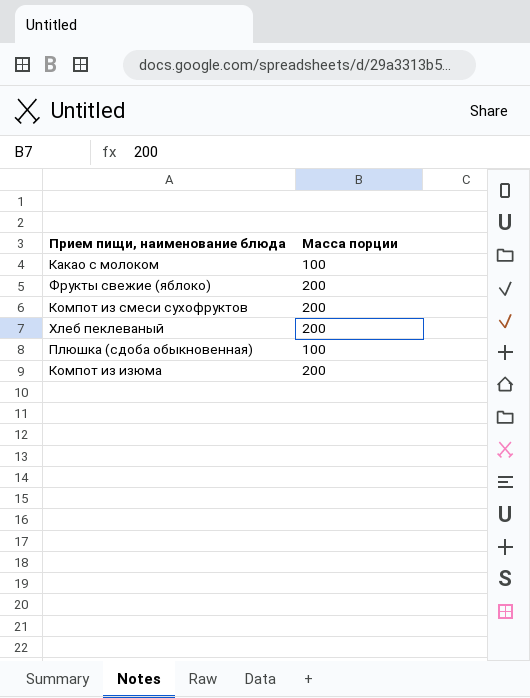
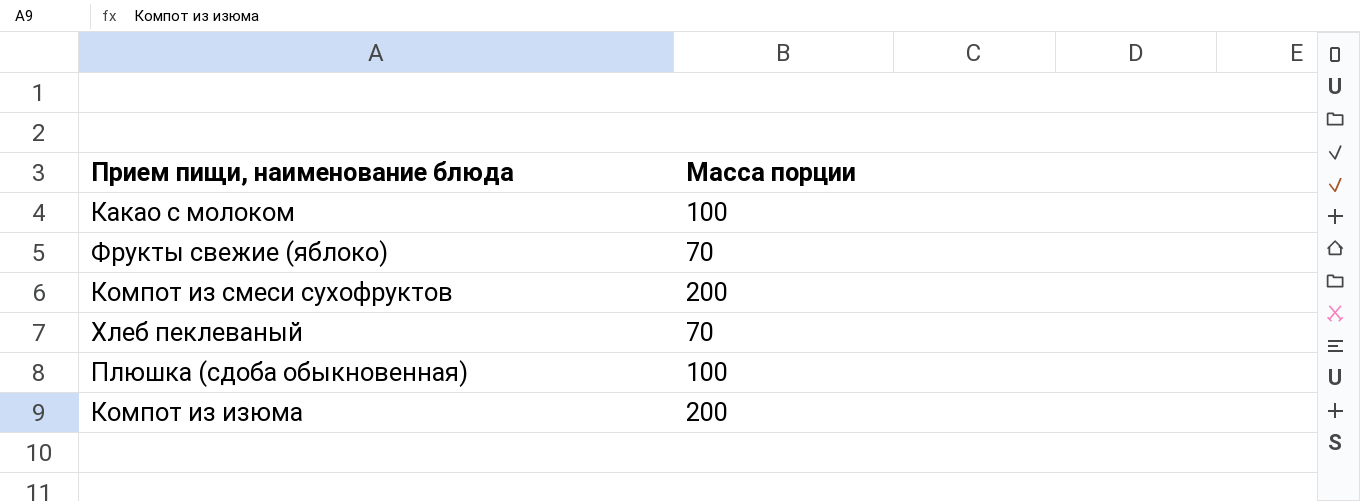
Фрукты свежие (яблоко) | Масса порции: 200 -> 70
Хлеб пеклеваный | Масса порции: 200 -> 70

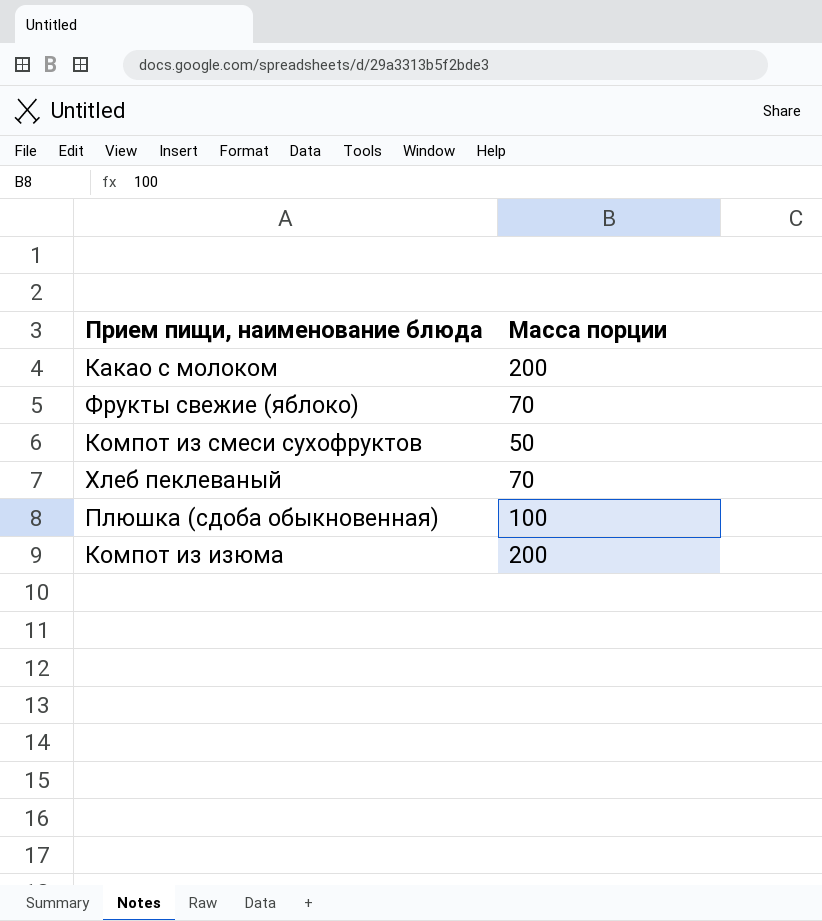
Какао с молоком | Масса порции: 100 -> 200
Компот из смеси сухофруктов | Масса порции: 200 -> 50

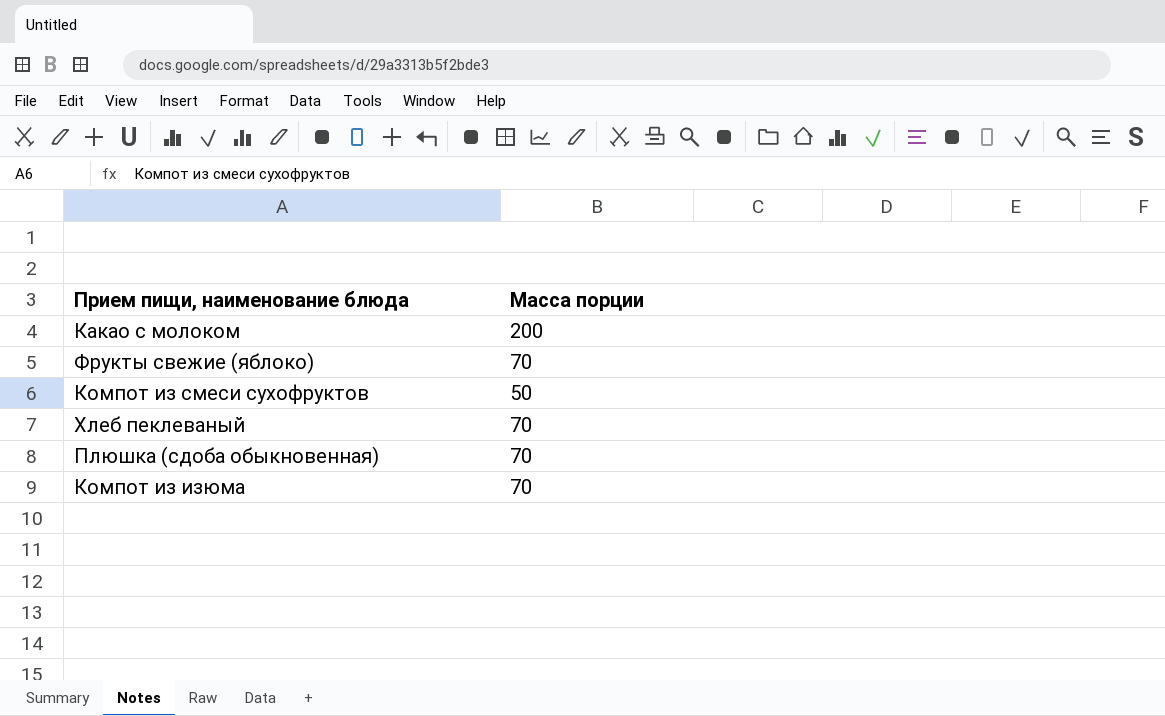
Плюшка (сдоба обыкновенная) | Масса порции: 100 -> 70
Компот из изюма | Масса порции: 200 -> 70

